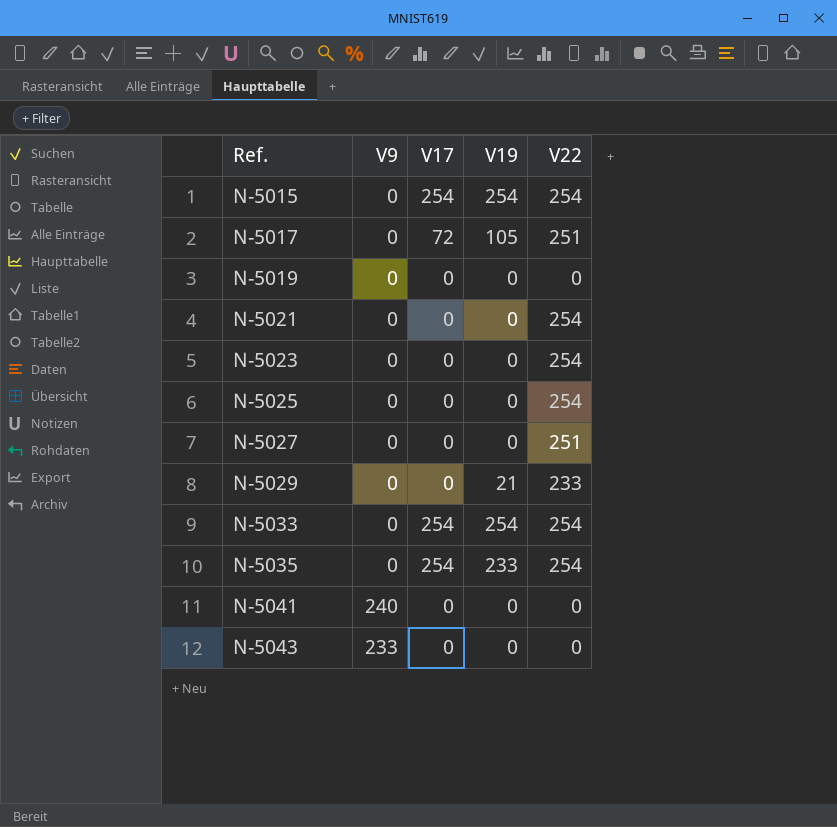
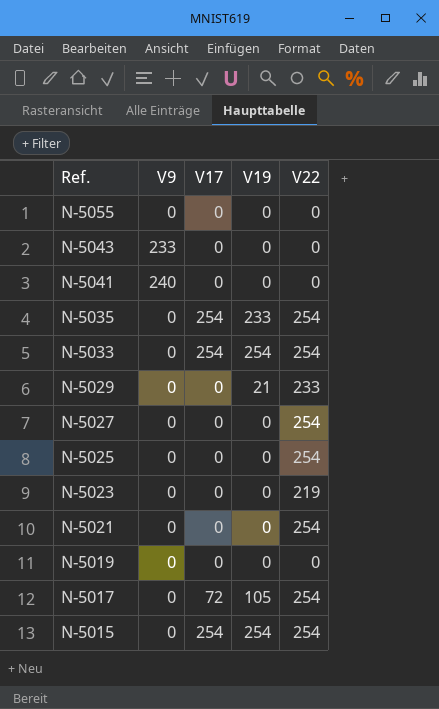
row order: Ref. ascending -> Ref. descending
row N-5055: none -> 0 | 0 | 0 | 0
N-5027 | V22: 251 -> 254
N-5023 | V22: 254 -> 219
N-5017 | V22: 251 -> 254

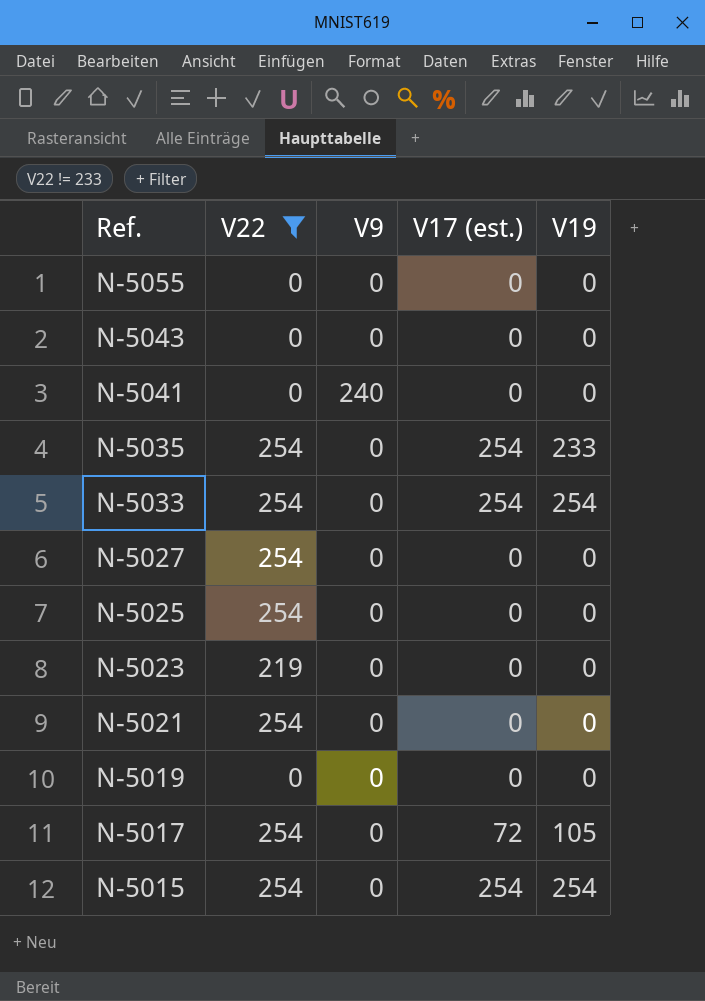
filter: none -> V22 != 233
column V22 | position: 5 -> 2
column name: V17 -> V17 (est.)
N-5043 | V9: 233 -> 0

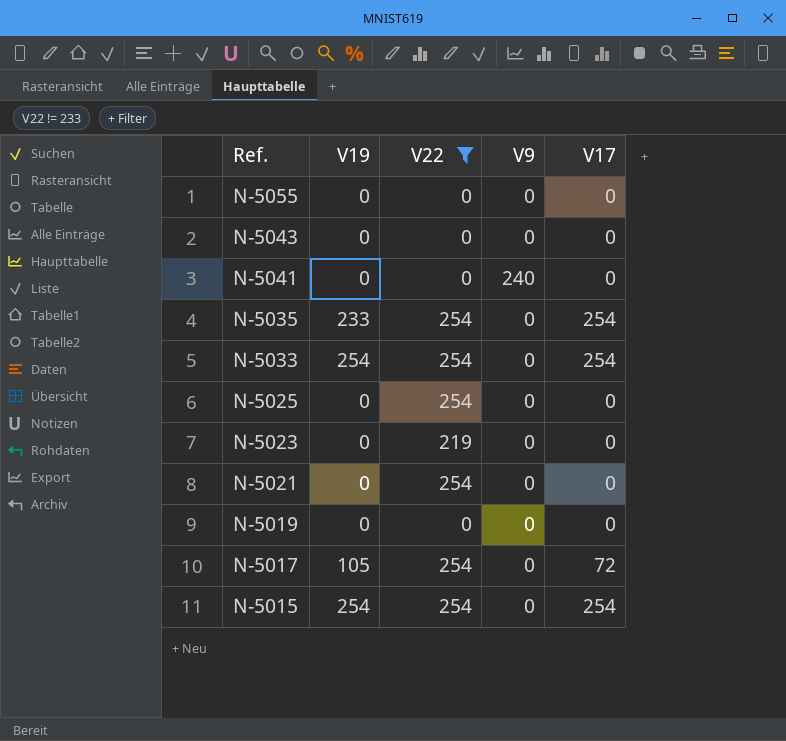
column V19 | position: 5 -> 2
column name: V17 (est.) -> V17
row N-5027: 254 | 0 | 0 | 0 -> none

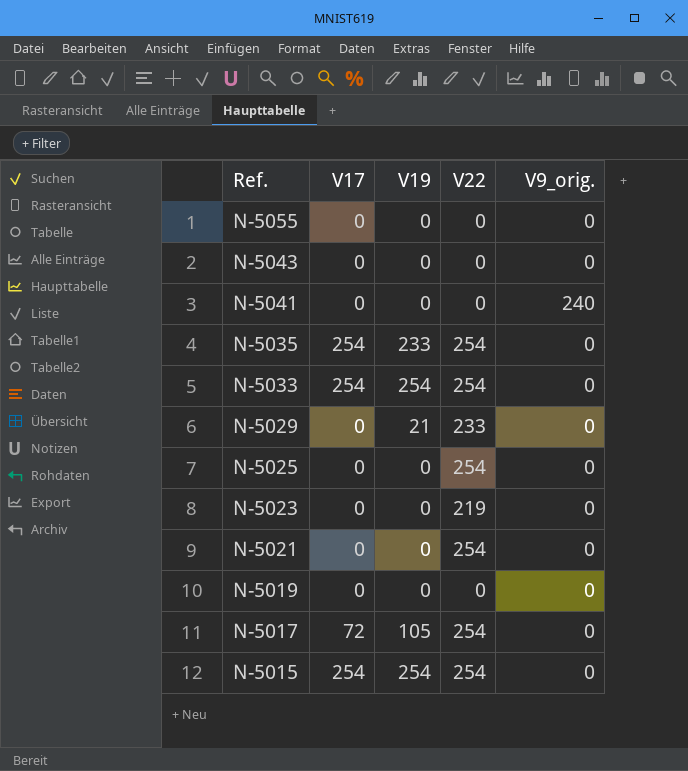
filter: V22 != 233 -> none
column V17 | position: 5 -> 2
column name: V9 -> V9_orig.

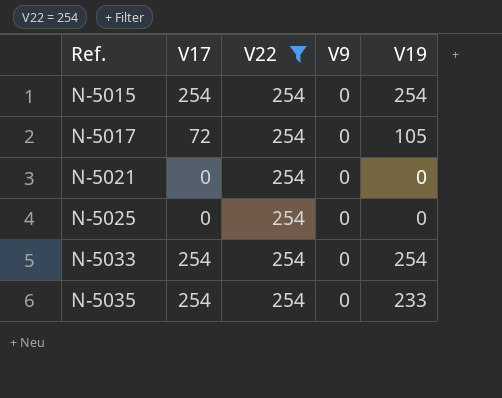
filter: none -> V22 = 254
row order: Ref. descending -> Ref. ascending
column name: V9_orig. -> V9
column V19 | position: 3 -> 5

